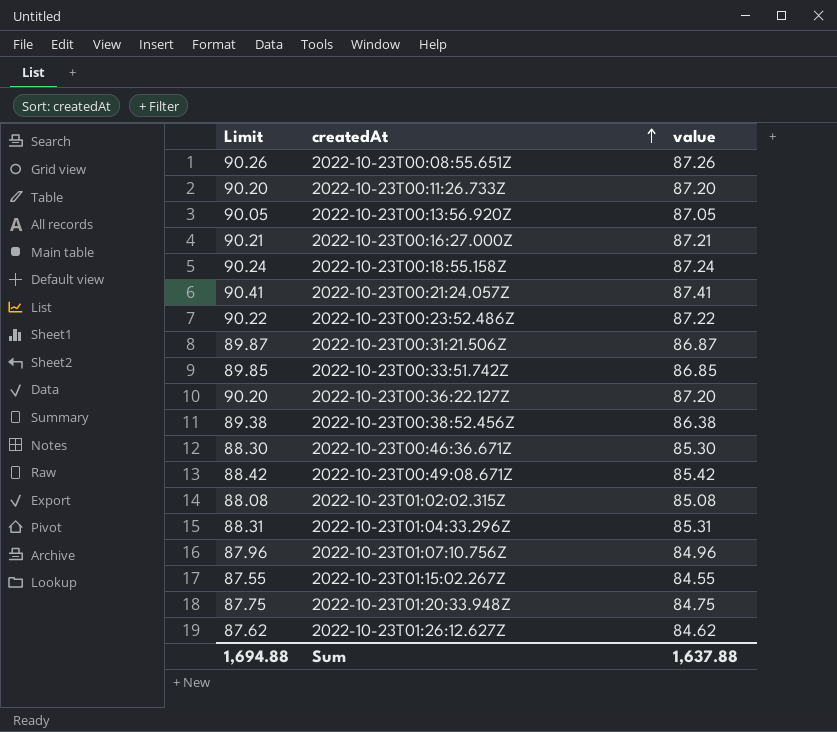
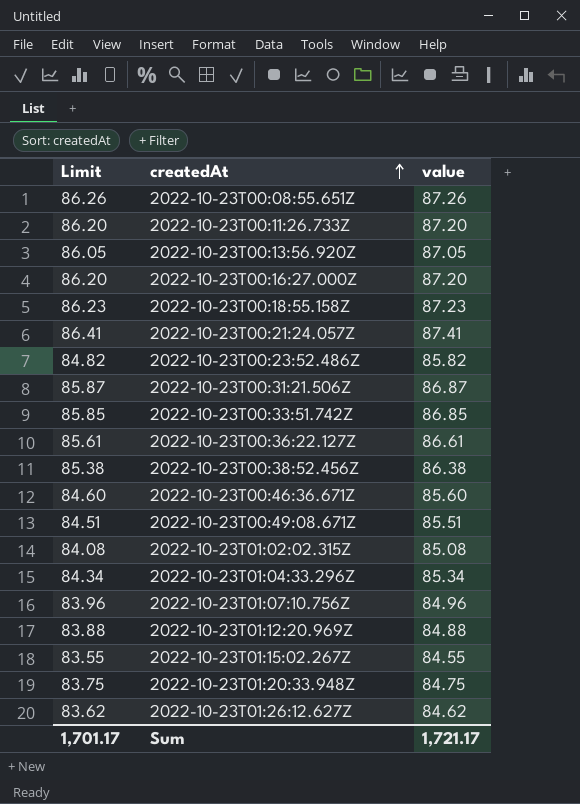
column Limit | formula: [value] + 3 -> [value] - 1
2022-10-23T00:16:27.000Z | value: 87.21 -> 87.20
2022-10-23T00:18:55.158Z | value: 87.24 -> 87.23
2022-10-23T00:23:52.486Z | value: 87.22 -> 85.82
2022-10-23T00:36:22.127Z | value: 87.20 -> 86.61
2022-10-23T00:46:36.671Z | value: 85.30 -> 85.60
2022-10-23T00:49:08.671Z | value: 85.42 -> 85.51
2022-10-23T01:04:33.296Z | value: 85.31 -> 85.34
row 2022-10-23T01:12:20.969Z: none -> 83.88 | 84.88
Sum | Limit: 1,694.88 -> 1,701.17
Sum | value: 1,637.88 -> 1,721.17

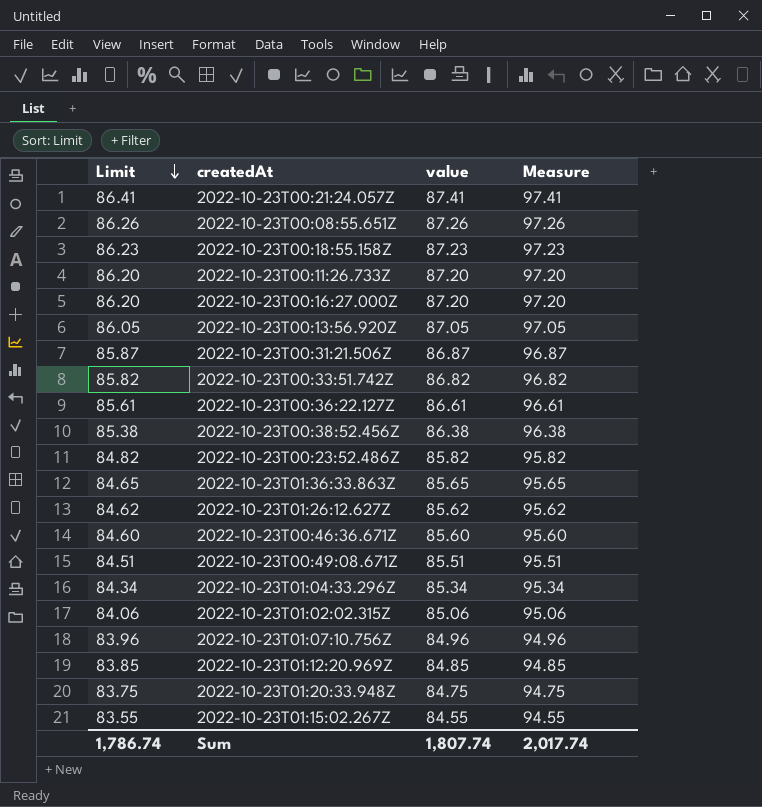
row order: createdAt ascending -> Limit descending
column Measure | formula: none -> [value] + 10
2022-10-23T00:33:51.742Z | Limit: 85.85 -> 85.82
2022-10-23T00:33:51.742Z | value: 86.85 -> 86.82
row 2022-10-23T01:36:33.863Z: none -> 84.65 | 85.65 | 95.65
2022-10-23T01:26:12.627Z | Limit: 83.62 -> 84.62
2022-10-23T01:26:12.627Z | value: 84.62 -> 85.62
2022-10-23T01:02:02.315Z | Limit: 84.08 -> 84.06
2022-10-23T01:02:02.315Z | value: 85.08 -> 85.06
2022-10-23T01:12:20.969Z | Limit: 83.88 -> 83.85
2022-10-23T01:12:20.969Z | value: 84.88 -> 84.85
Sum | Limit: 1,701.17 -> 1,786.74
Sum | value: 1,721.17 -> 1,807.74

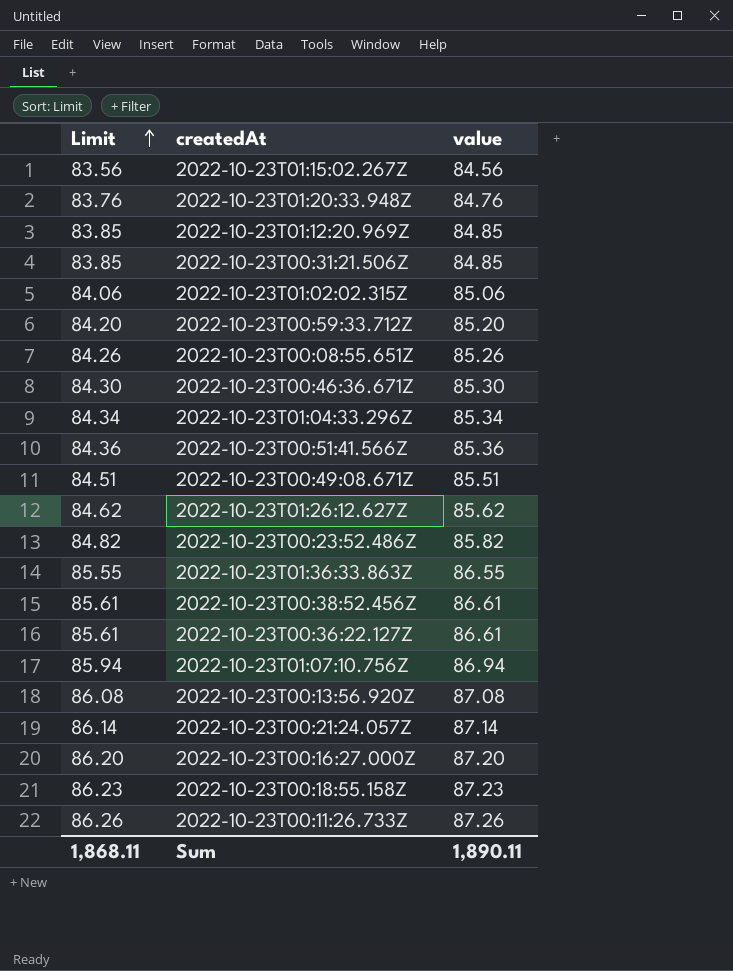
row order: Limit descending -> Limit ascending
column Measure | formula: [value] + 10 -> none
row 2022-10-23T00:33:51.742Z: 85.82 | 86.82 | 96.82 -> none
2022-10-23T01:15:02.267Z | Limit: 83.55 -> 83.56
2022-10-23T01:15:02.267Z | value: 84.55 -> 84.56
2022-10-23T01:20:33.948Z | Limit: 83.75 -> 83.76
2022-10-23T01:20:33.948Z | value: 84.75 -> 84.76
2022-10-23T00:31:21.506Z | Limit: 85.87 -> 83.85
2022-10-23T00:31:21.506Z | value: 86.87 -> 84.85
row 2022-10-23T00:59:33.712Z: none -> 84.20 | 85.20
2022-10-23T00:08:55.651Z | Limit: 86.26 -> 84.26
2022-10-23T00:08:55.651Z | value: 87.26 -> 85.26
2022-10-23T00:46:36.671Z | Limit: 84.60 -> 84.30
2022-10-23T00:46:36.671Z | value: 85.60 -> 85.30
row 2022-10-23T00:51:41.566Z: none -> 84.36 | 85.36
2022-10-23T01:36:33.863Z | Limit: 84.65 -> 85.55
2022-10-23T01:36:33.863Z | value: 85.65 -> 86.55
2022-10-23T00:38:52.456Z | Limit: 85.38 -> 85.61
2022-10-23T00:38:52.456Z | value: 86.38 -> 86.61
2022-10-23T01:07:10.756Z | Limit: 83.96 -> 85.94
2022-10-23T01:07:10.756Z | value: 84.96 -> 86.94
2022-10-23T00:13:56.920Z | Limit: 86.05 -> 86.08
2022-10-23T00:13:56.920Z | value: 87.05 -> 87.08
2022-10-23T00:21:24.057Z | Limit: 86.41 -> 86.14
2022-10-23T00:21:24.057Z | value: 87.41 -> 87.14
2022-10-23T00:11:26.733Z | Limit: 86.20 -> 86.26
2022-10-23T00:11:26.733Z | value: 87.20 -> 87.26
Sum | Limit: 1,786.74 -> 1,868.11
Sum | value: 1,807.74 -> 1,890.11

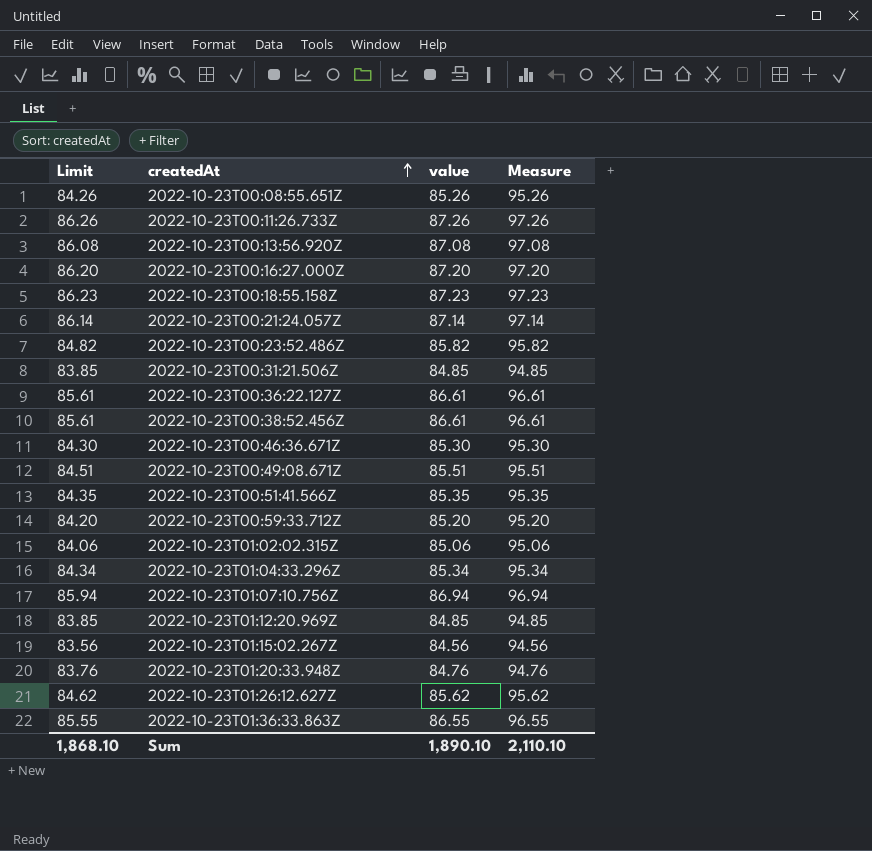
row order: Limit ascending -> createdAt ascending
column Measure | formula: none -> [value] + 10
2022-10-23T00:51:41.566Z | Limit: 84.36 -> 84.35
2022-10-23T00:51:41.566Z | value: 85.36 -> 85.35
Sum | Limit: 1,868.11 -> 1,868.10
Sum | value: 1,890.11 -> 1,890.10

